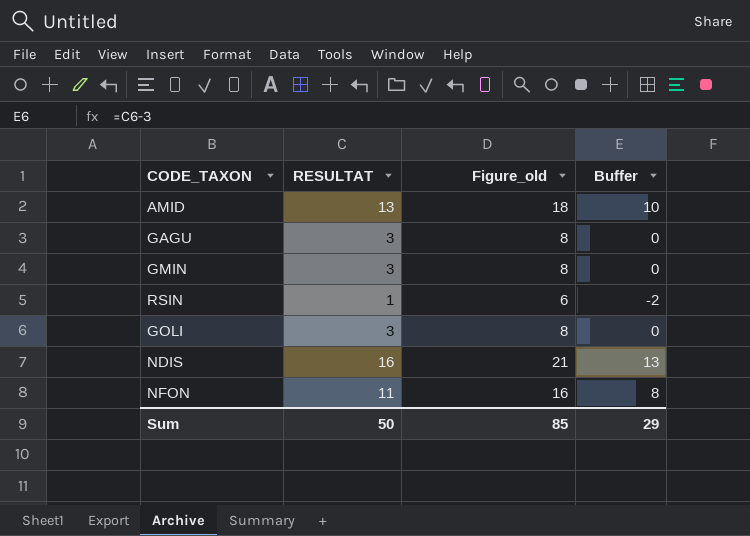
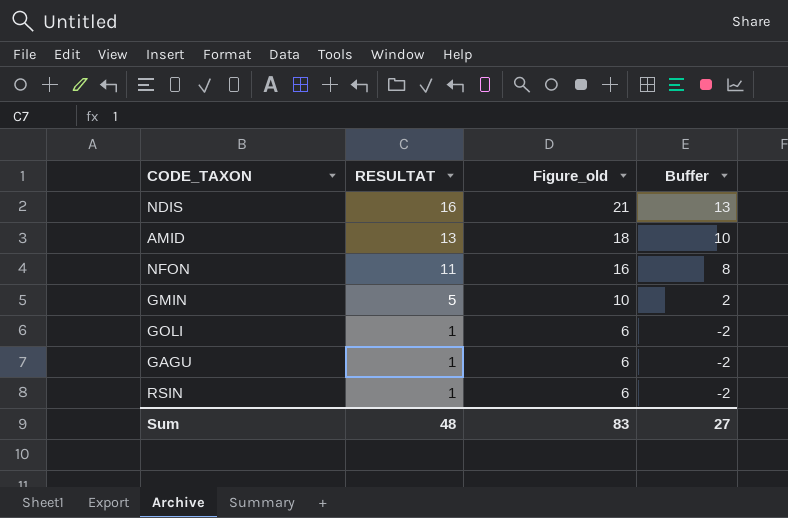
row order: none -> RESULTAT descending
GMIN | RESULTAT: 3 -> 5
GMIN | Figure_old: 8 -> 10
GMIN | Buffer: 0 -> 2
GOLI | RESULTAT: 3 -> 1
GOLI | Figure_old: 8 -> 6
GOLI | Buffer: 0 -> -2
GAGU | RESULTAT: 3 -> 1
GAGU | Figure_old: 8 -> 6
GAGU | Buffer: 0 -> -2
Sum | RESULTAT: 50 -> 48
Sum | Figure_old: 85 -> 83
Sum | Buffer: 29 -> 27

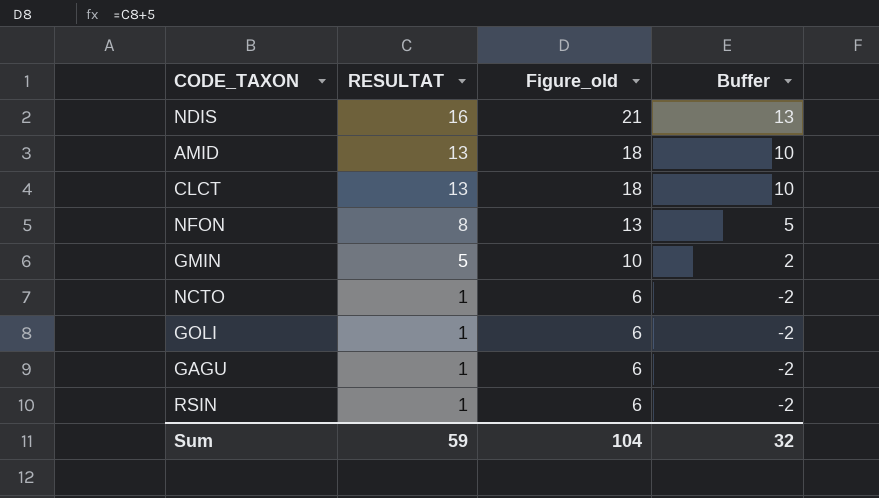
row CLCT: none -> 13 | 18 | 10
NFON | RESULTAT: 11 -> 8
NFON | Figure_old: 16 -> 13
NFON | Buffer: 8 -> 5
row NCTO: none -> 1 | 6 | -2
Sum | RESULTAT: 48 -> 59
Sum | Figure_old: 83 -> 104
Sum | Buffer: 27 -> 32

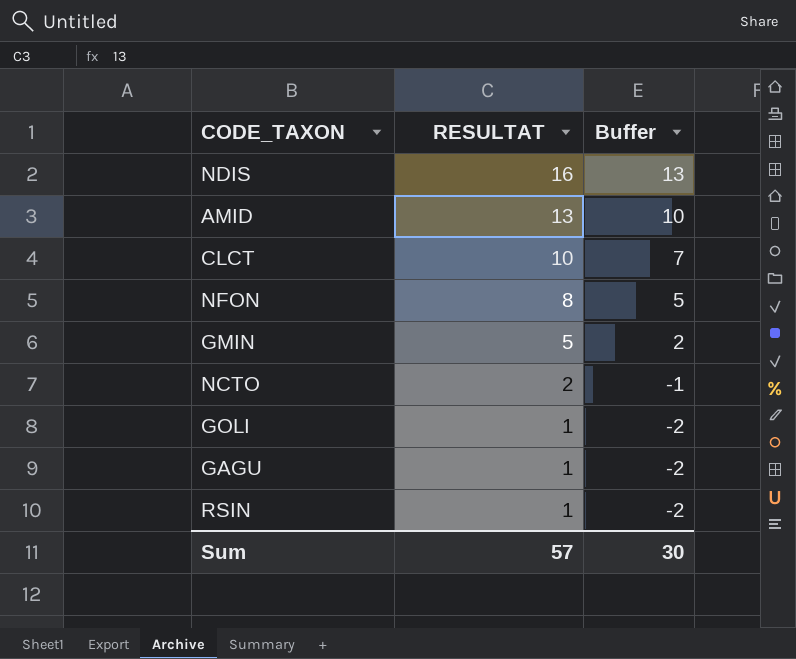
column Figure_old | formula: [RESULTAT] + 5 -> none
CLCT | RESULTAT: 13 -> 10
CLCT | Buffer: 10 -> 7
NCTO | RESULTAT: 1 -> 2
NCTO | Buffer: -2 -> -1
Sum | RESULTAT: 59 -> 57
Sum | Buffer: 32 -> 30

